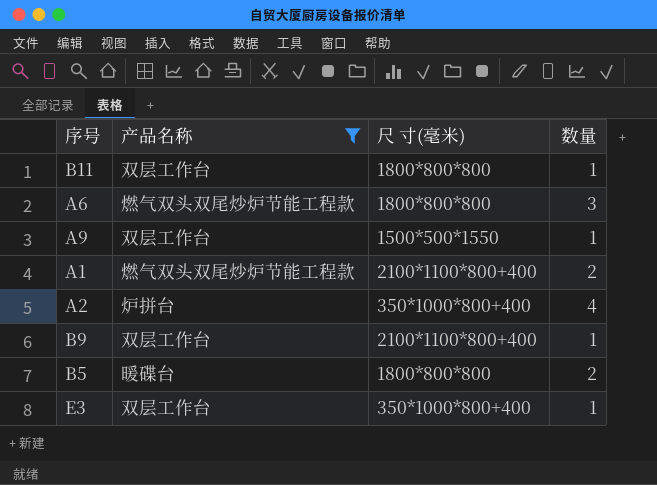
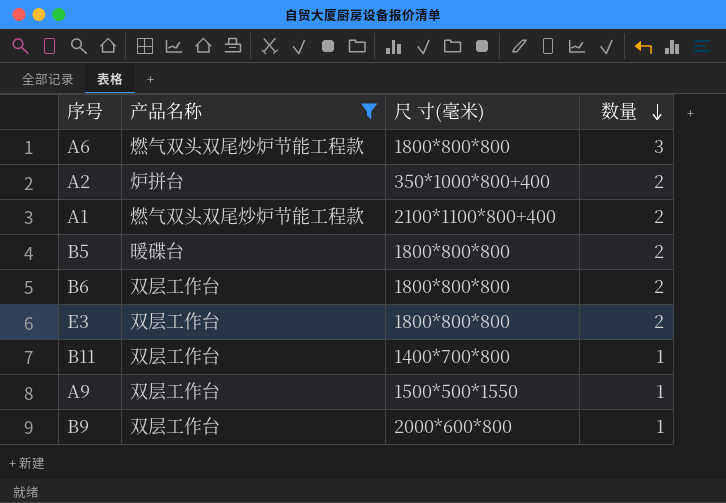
row order: none -> 数量 descending
A2 | 数量: 4 -> 2
row B6: none -> 双层工作台 | 1800*800*800 | 2
E3 | 尺 寸(毫米): 350*1000*800+400 -> 1800*800*800
E3 | 数量: 1 -> 2
B11 | 尺 寸(毫米): 1800*800*800 -> 1400*700*800
B9 | 尺 寸(毫米): 2100*1100*800+400 -> 2000*600*800

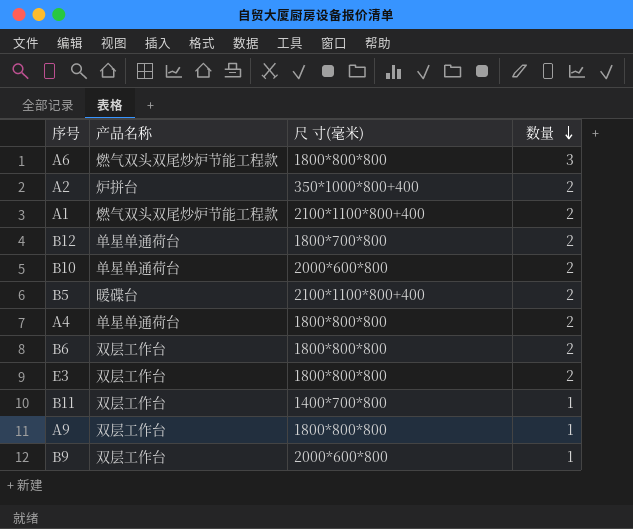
filter: 产品名称 != 单星单通荷台 -> none
B5 | 尺 寸(毫米): 1800*800*800 -> 2100*1100*800+400
A9 | 尺 寸(毫米): 1500*500*1550 -> 1800*800*800

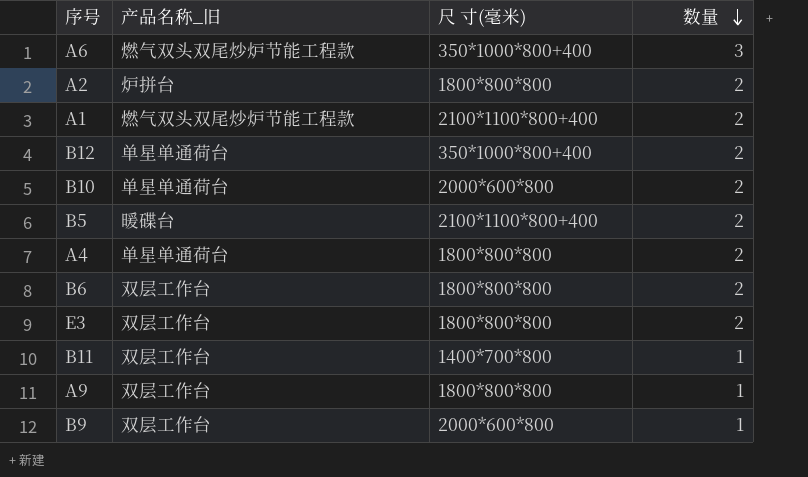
column name: 产品名称 -> 产品名称_旧
A6 | 尺 寸(毫米): 1800*800*800 -> 350*1000*800+400
A2 | 尺 寸(毫米): 350*1000*800+400 -> 1800*800*800
B12 | 尺 寸(毫米): 1800*700*800 -> 350*1000*800+400

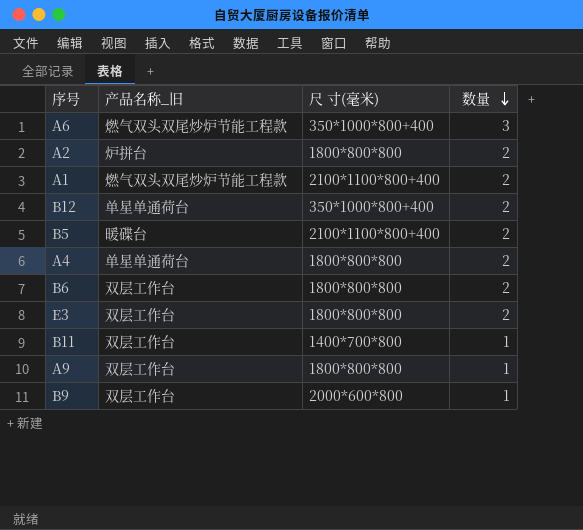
row B10: 单星单通荷台 | 2000*600*800 | 2 -> none

